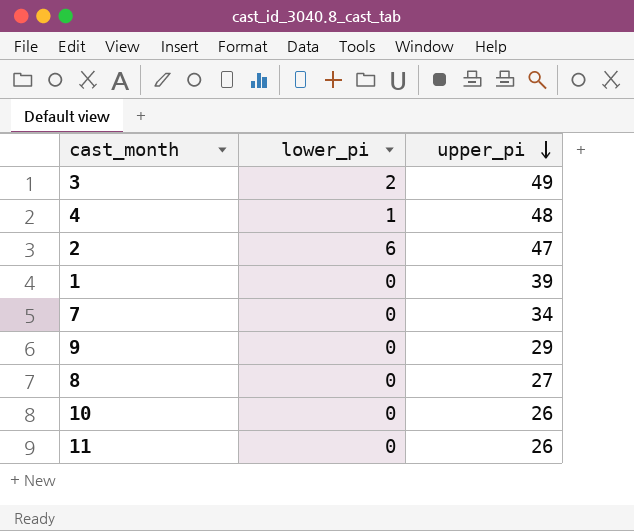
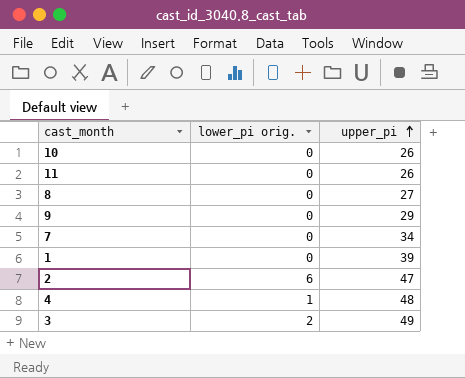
row order: upper_pi descending -> upper_pi ascending
column name: lower_pi -> lower_pi orig.

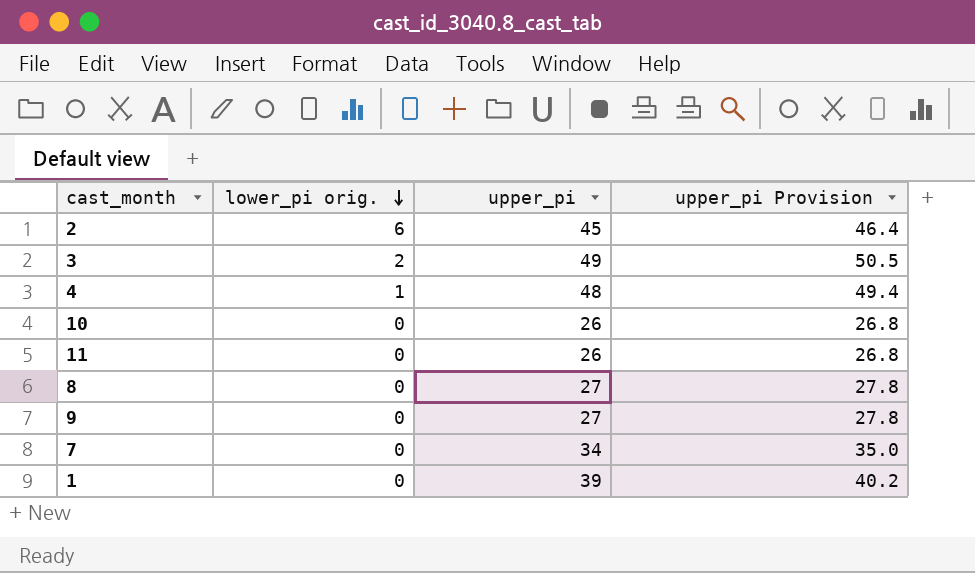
row order: upper_pi ascending -> lower_pi orig. descending
column upper_pi Provision | formula: none -> [upper_pi] * 1.03
2 | upper_pi: 47 -> 45
9 | upper_pi: 29 -> 27

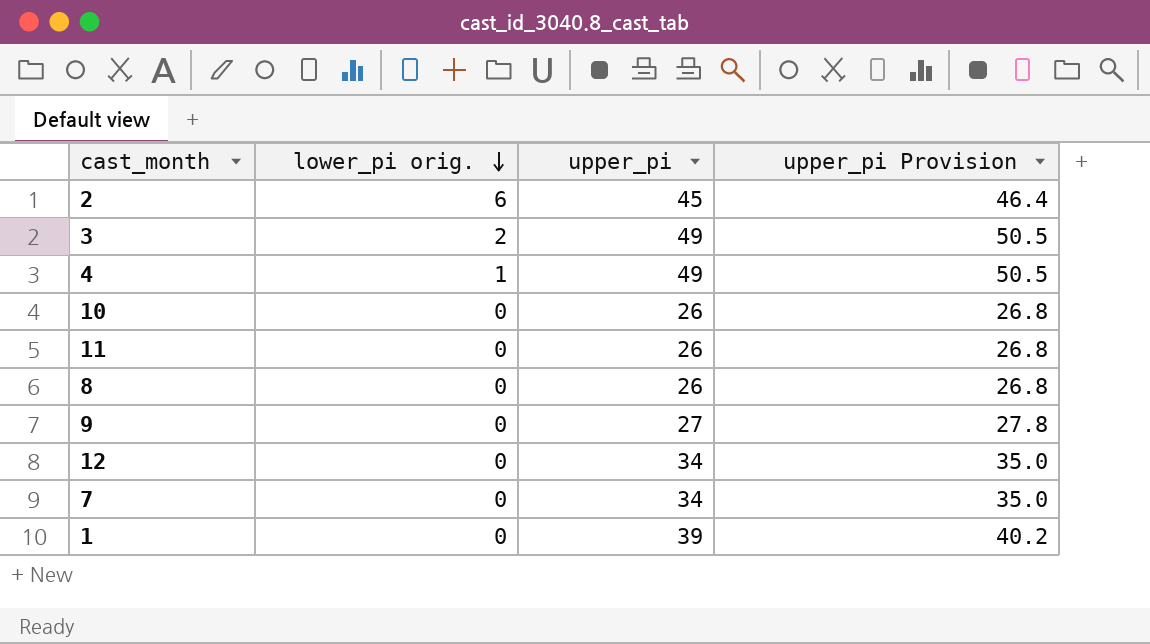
4 | upper_pi: 48 -> 49
4 | upper_pi Provision: 49.4 -> 50.5
8 | upper_pi: 27 -> 26
8 | upper_pi Provision: 27.8 -> 26.8
row 12: none -> 0 | 34 | 35.0

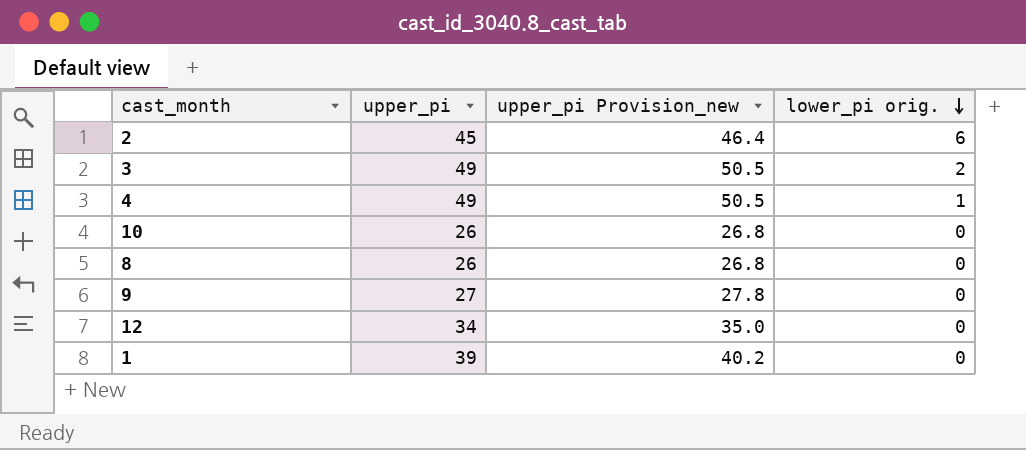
column name: upper_pi Provision -> upper_pi Provision_new
column lower_pi orig. | position: 2 -> 4
row 11: 0 | 26 | 26.8 -> none
row 7: 0 | 34 | 35.0 -> none

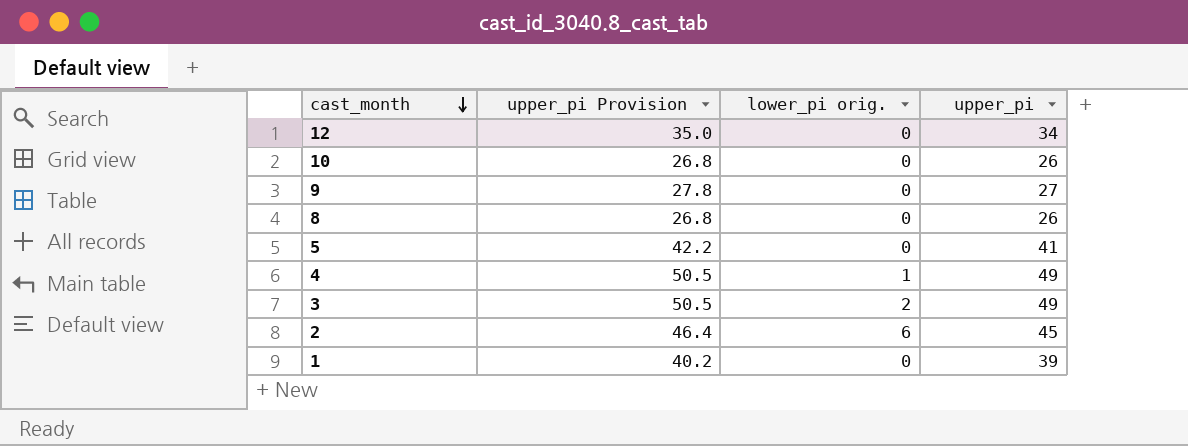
row order: lower_pi orig. descending -> cast_month descending
column name: upper_pi Provision_new -> upper_pi Provision
column upper_pi | position: 2 -> 4
row 5: none -> 42.2 | 0 | 41

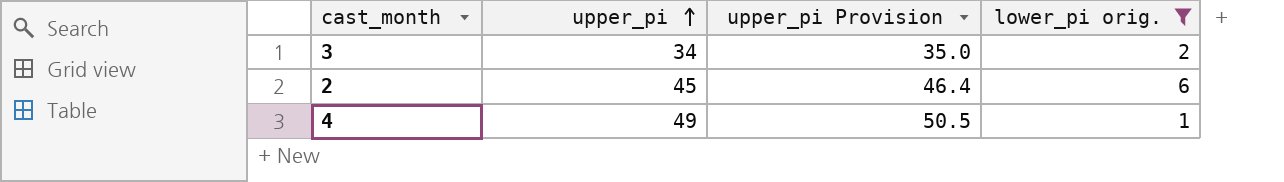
filter: none -> lower_pi orig. != 0
row order: cast_month descending -> upper_pi ascending
column upper_pi | position: 4 -> 2
3 | upper_pi: 49 -> 34
3 | upper_pi Provision: 50.5 -> 35.0

